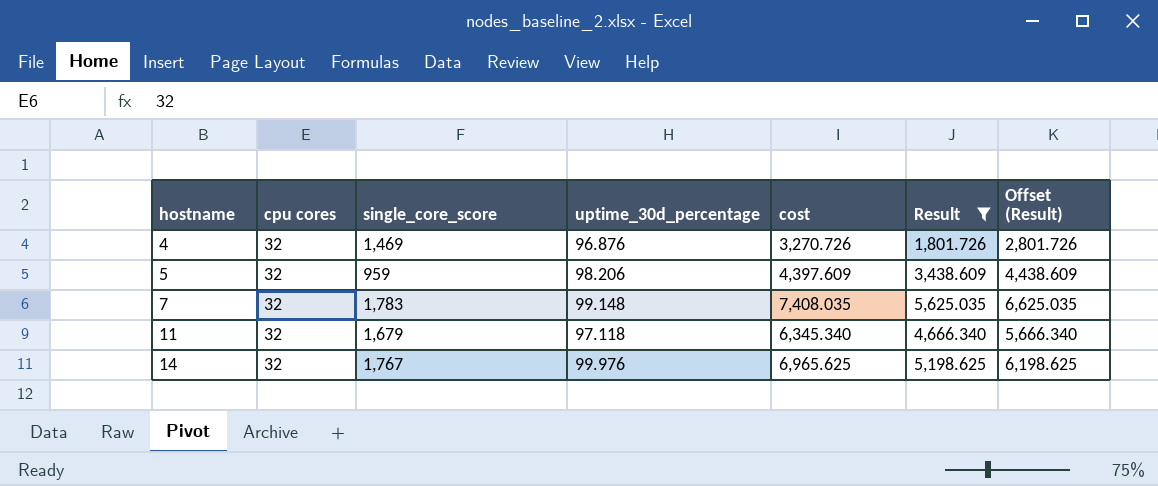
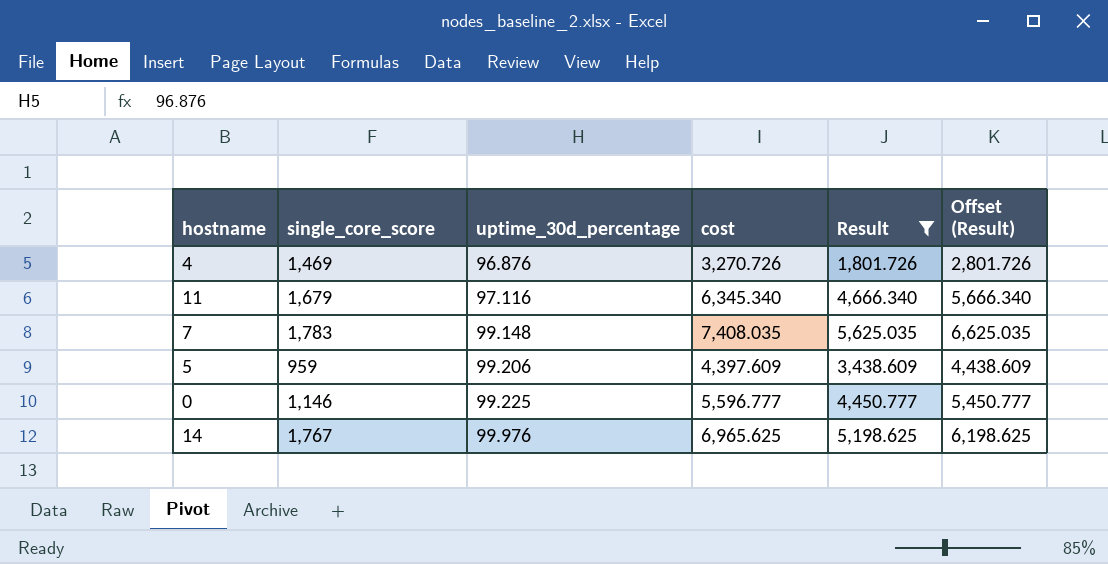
row order: hostname ascending -> uptime_30d_percentage ascending
column cpu cores | position: 2 -> none
11 | uptime_30d_percentage: 97.118 -> 97.116
5 | uptime_30d_percentage: 98.206 -> 99.206
row 0: none -> 1,146 | 99.225 | 5,596.777 | 4,450.777 | 5,450.777

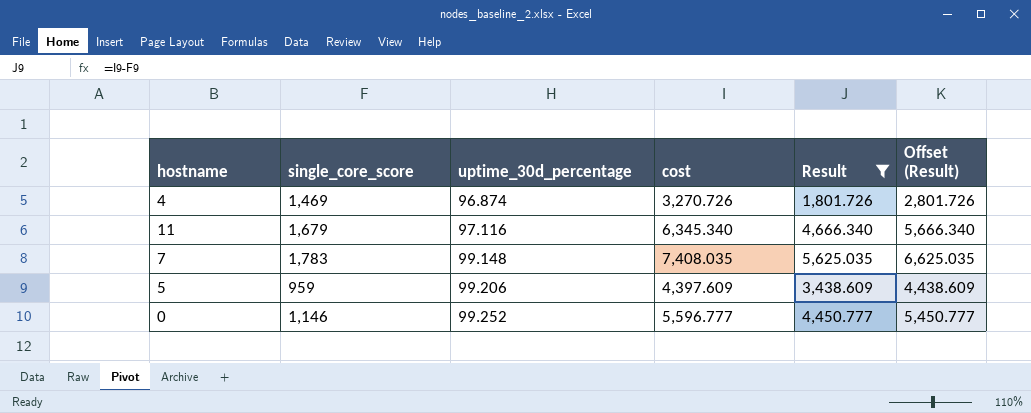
row 14: 1,767 | 99.976 | 6,965.625 | 5,198.625 | 6,198.625 -> none
4 | uptime_30d_percentage: 96.876 -> 96.874
0 | uptime_30d_percentage: 99.225 -> 99.252

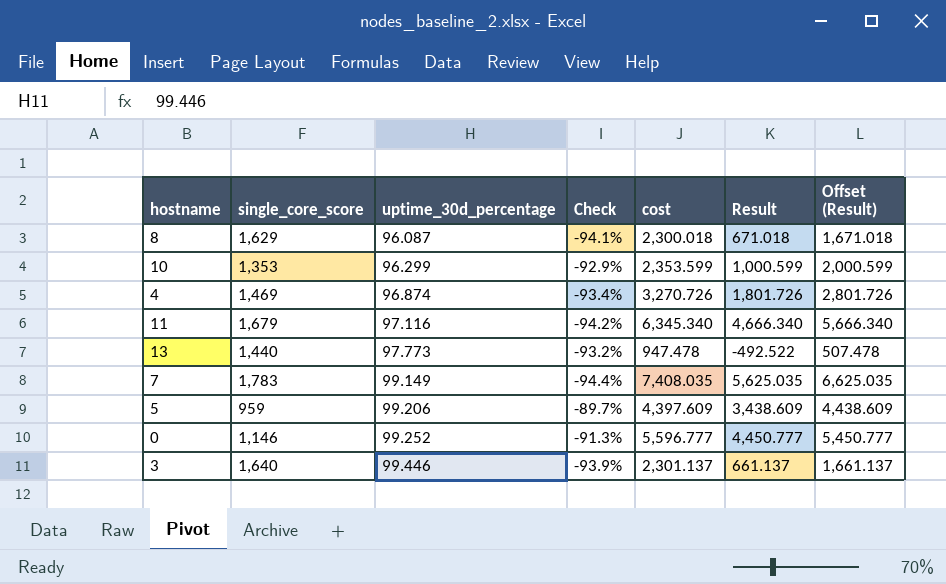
filter: Result >= 1,801.726 -> none
column Check | formula: none -> ([uptime_30d_percentage] - [single_core_score]) / [single_core_score]
7 | uptime_30d_percentage: 99.148 -> 99.149

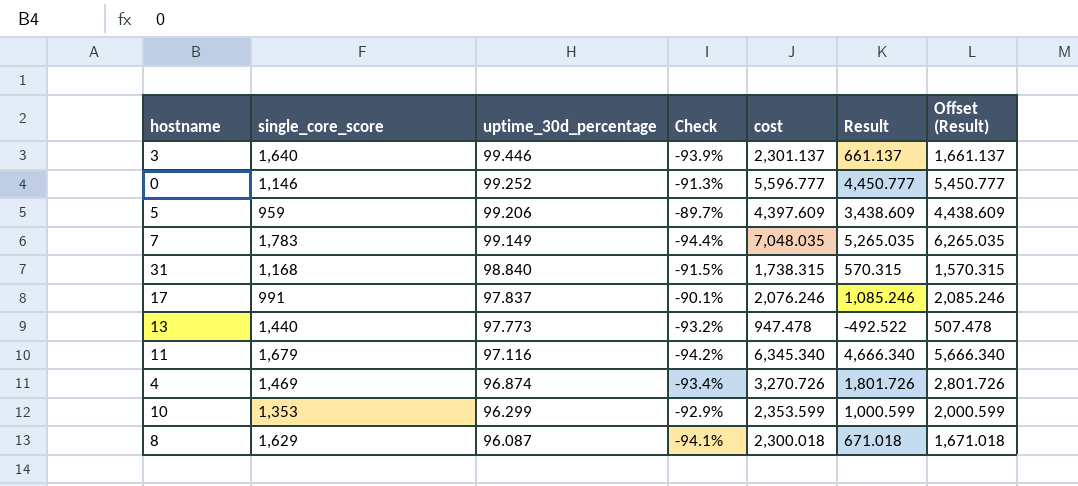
row order: uptime_30d_percentage ascending -> uptime_30d_percentage descending
7 | cost: 7,408.035 -> 7,048.035
7 | Result: 5,625.035 -> 5,265.035
7 | Offset (Result): 6,625.035 -> 6,265.035
row 31: none -> 1,168 | 98.840 | -91.5% | 1,738.315 | 570.315 | 1,570.315
row 17: none -> 991 | 97.837 | -90.1% | 2,076.246 | 1,085.246 | 2,085.246

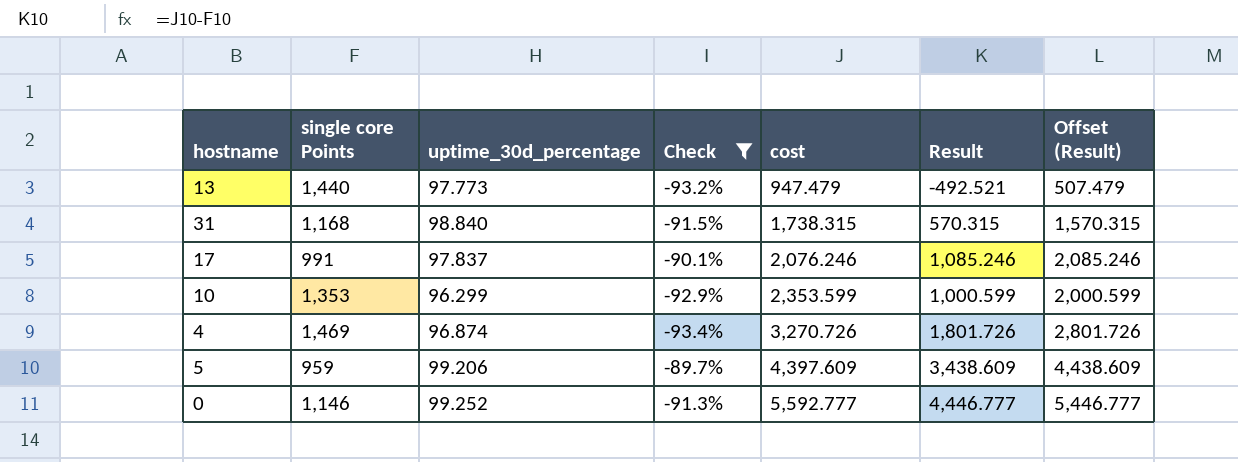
filter: none -> Check >= -93.4%
row order: uptime_30d_percentage descending -> cost ascending
column name: single_core_score -> single core Points
13 | cost: 947.478 -> 947.479
13 | Result: -492.522 -> -492.521
13 | Offset (Result): 507.478 -> 507.479
0 | cost: 5,596.777 -> 5,592.777
0 | Result: 4,450.777 -> 4,446.777
0 | Offset (Result): 5,450.777 -> 5,446.777

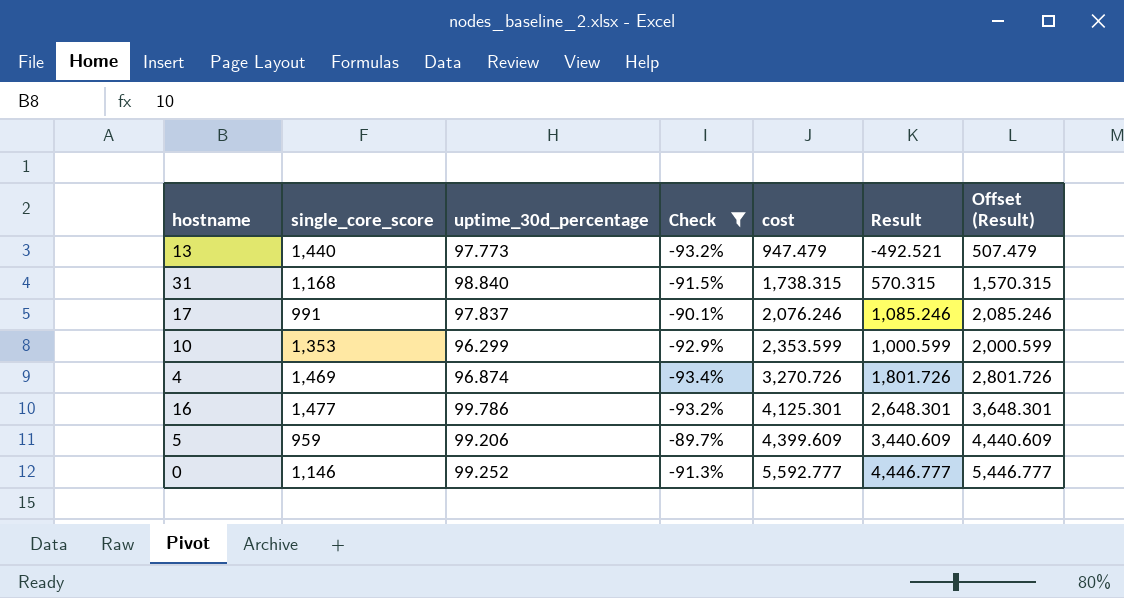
column name: single core Points -> single_core_score
row 16: none -> 1,477 | 99.786 | -93.2% | 4,125.301 | 2,648.301 | 3,648.301
5 | cost: 4,397.609 -> 4,399.609
5 | Result: 3,438.609 -> 3,440.609
5 | Offset (Result): 4,438.609 -> 4,440.609

